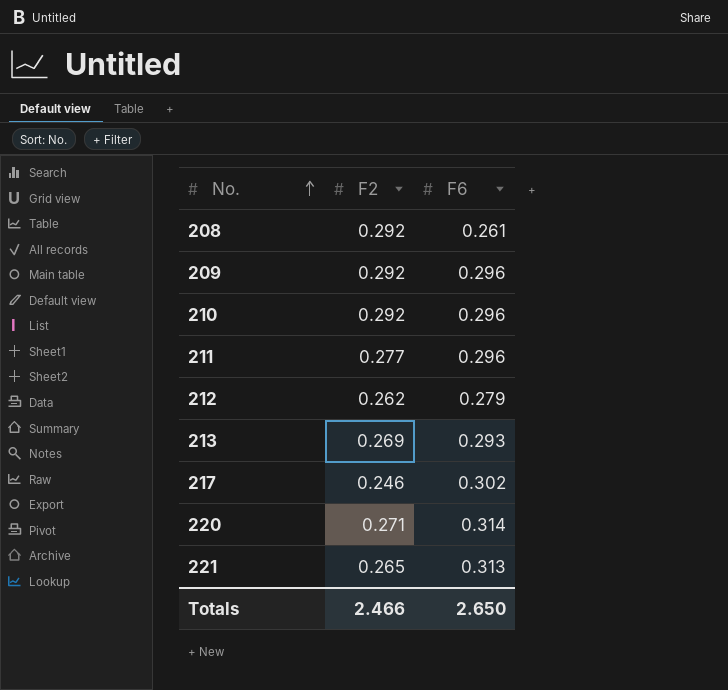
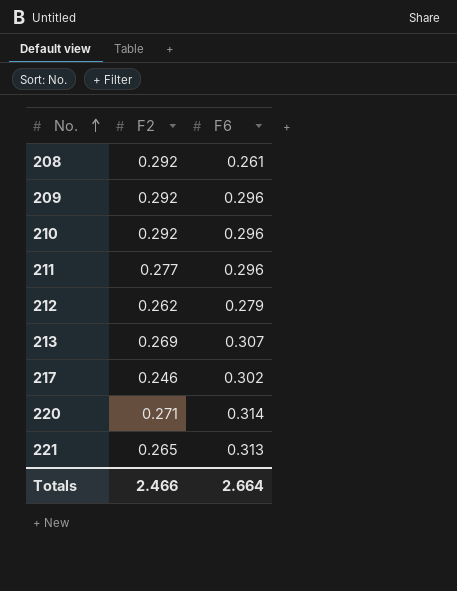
213 | F6: 0.293 -> 0.307
Totals | F6: 2.650 -> 2.664

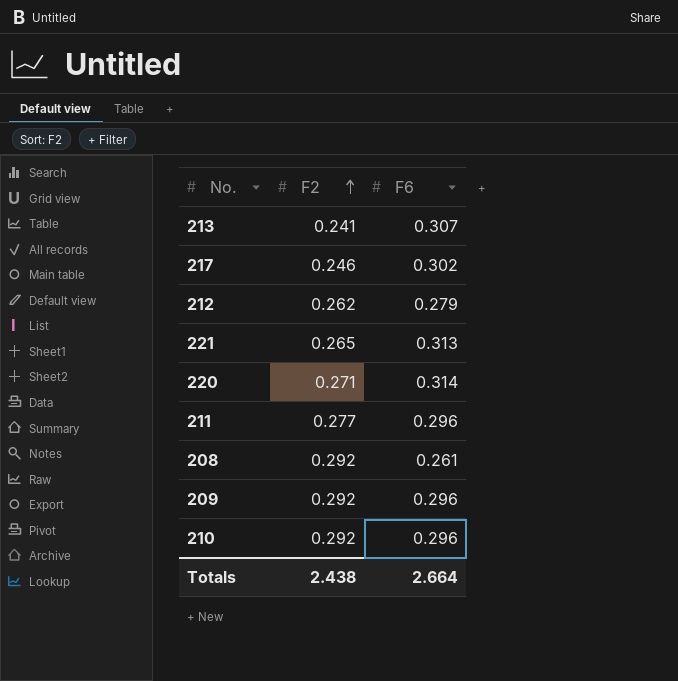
row order: No. ascending -> F2 ascending
213 | F2: 0.269 -> 0.241
Totals | F2: 2.466 -> 2.438

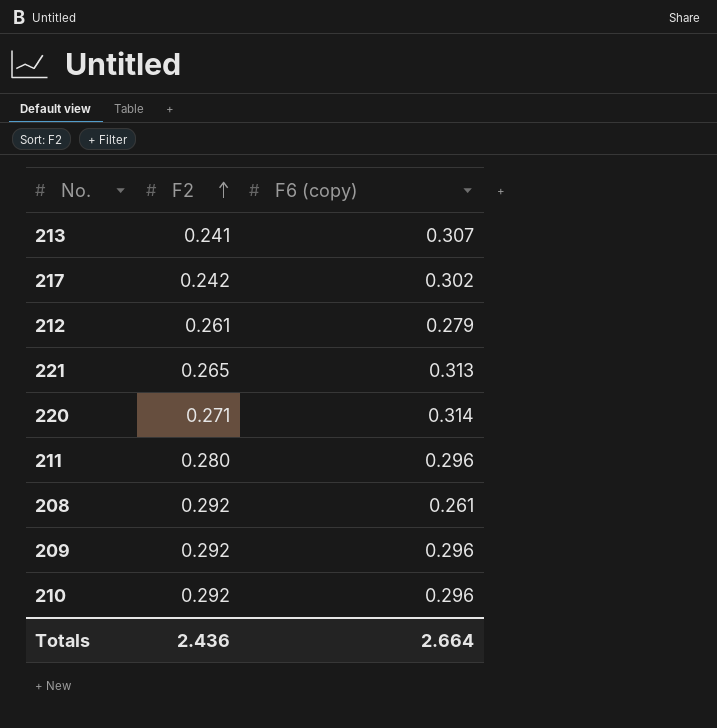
column name: F6 -> F6 (copy)
217 | F2: 0.246 -> 0.242
212 | F2: 0.262 -> 0.261
211 | F2: 0.277 -> 0.280
Totals | F2: 2.438 -> 2.436

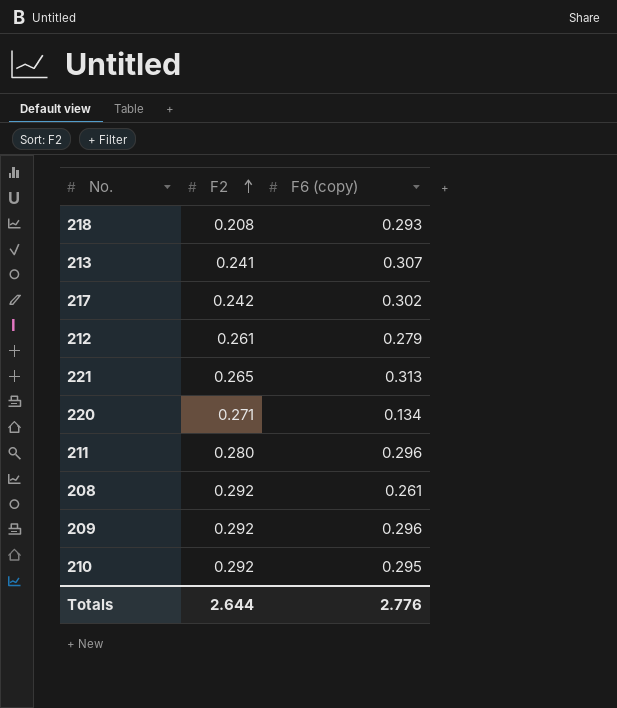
row 218: none -> 0.208 | 0.293
220 | F6 (copy): 0.314 -> 0.134
210 | F6 (copy): 0.296 -> 0.295
Totals | F2: 2.436 -> 2.644
Totals | F6 (copy): 2.664 -> 2.776

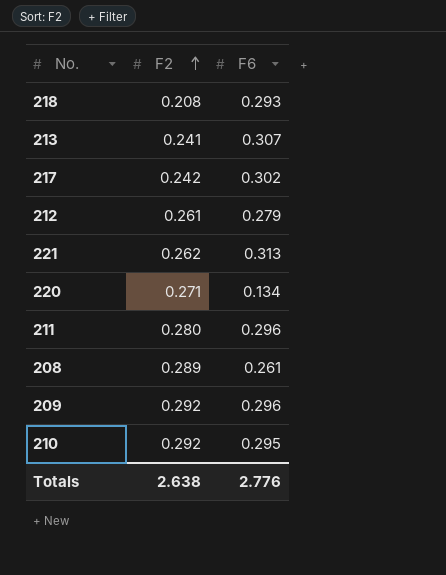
column name: F6 (copy) -> F6
221 | F2: 0.265 -> 0.262
208 | F2: 0.292 -> 0.289
Totals | F2: 2.644 -> 2.638

